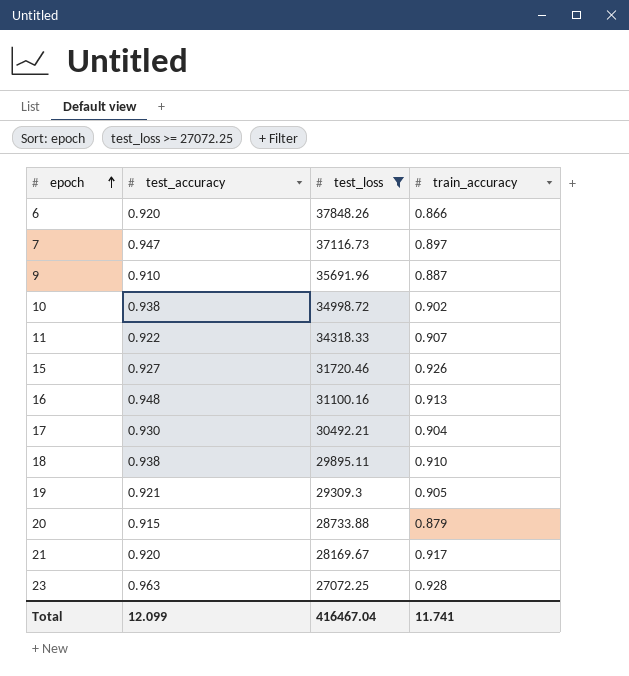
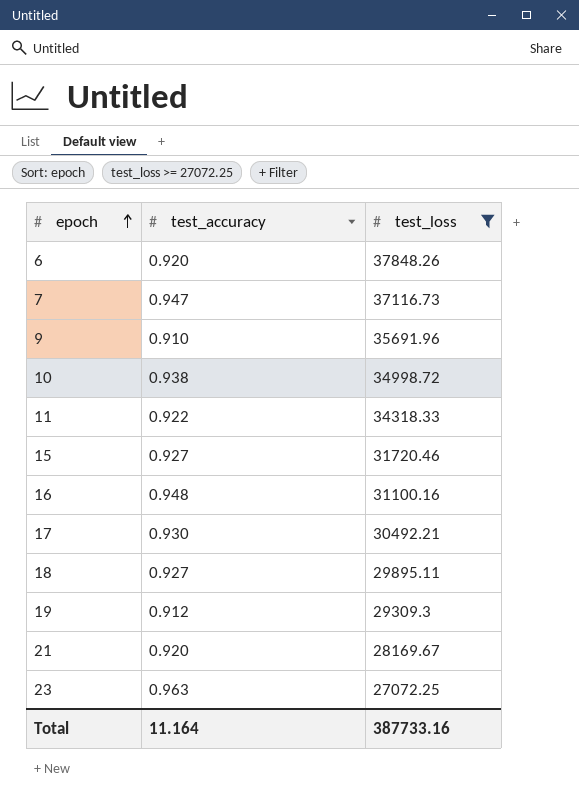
column train_accuracy | position: 4 -> none
row 20: 0.915 | 28733.88 | 0.879 -> none
18 | test_accuracy: 0.938 -> 0.927
19 | test_accuracy: 0.921 -> 0.912
Total | test_accuracy: 12.099 -> 11.164
Total | test_loss: 416467.04 -> 387733.16

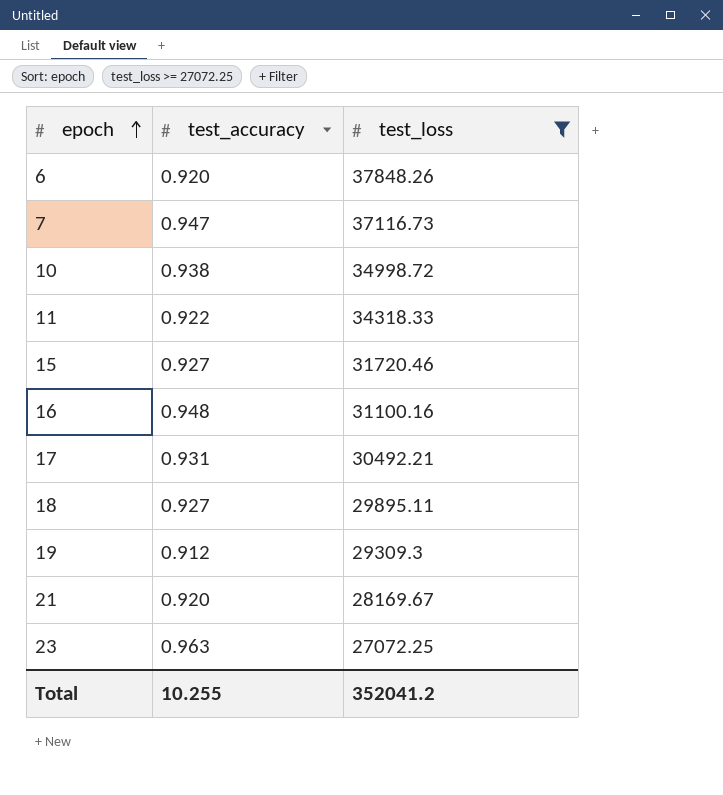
row 9: 0.910 | 35691.96 -> none
17 | test_accuracy: 0.930 -> 0.931
Total | test_accuracy: 11.164 -> 10.255
Total | test_loss: 387733.16 -> 352041.2

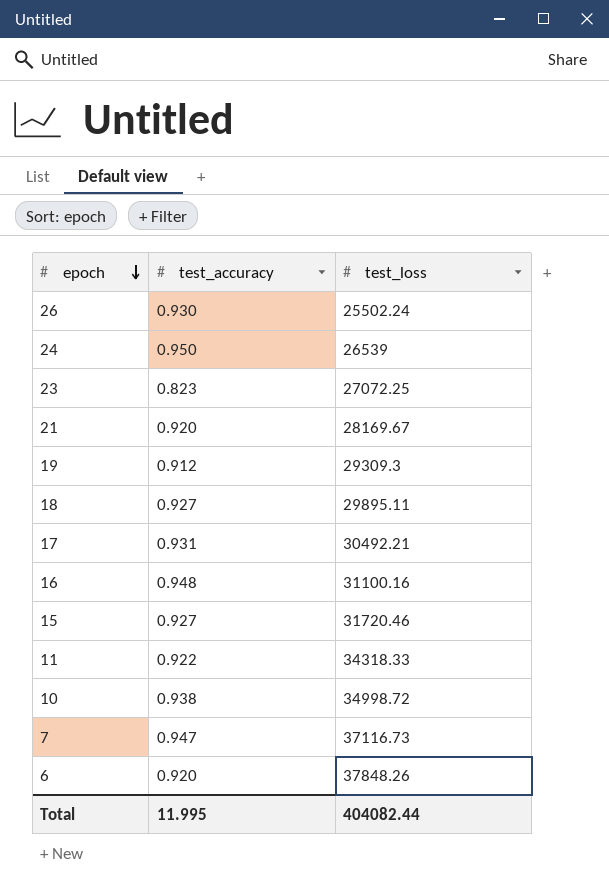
filter: test_loss >= 27072.25 -> none
row order: epoch ascending -> epoch descending
23 | test_accuracy: 0.963 -> 0.823
Total | test_accuracy: 10.255 -> 11.995
Total | test_loss: 352041.2 -> 404082.44

